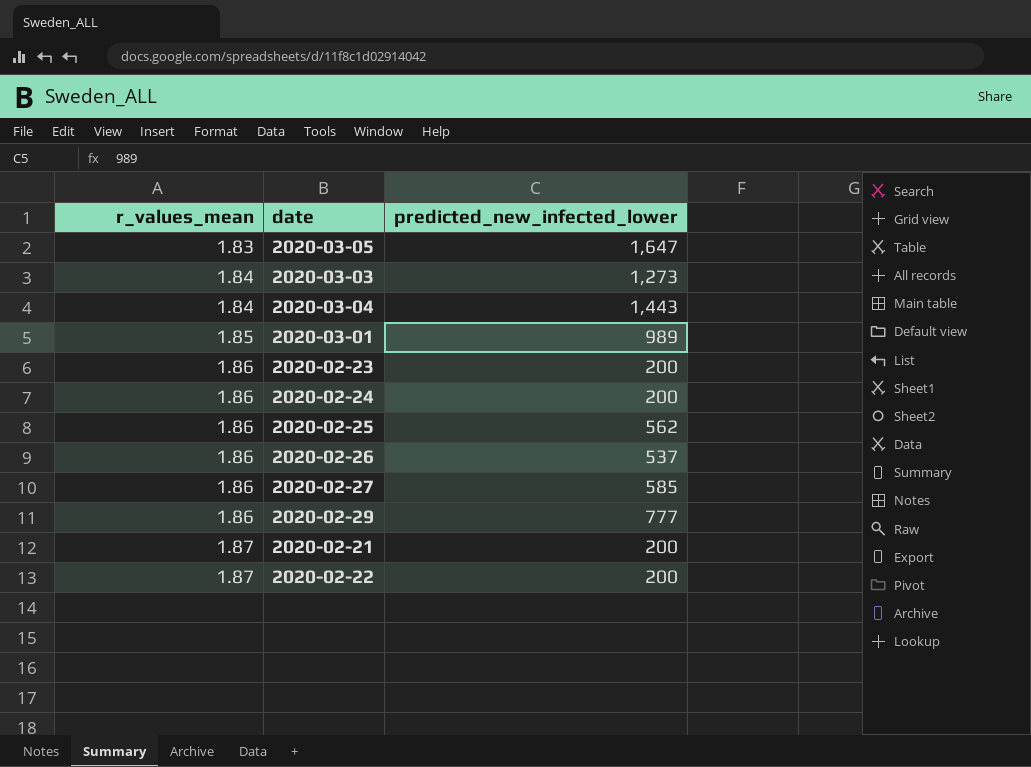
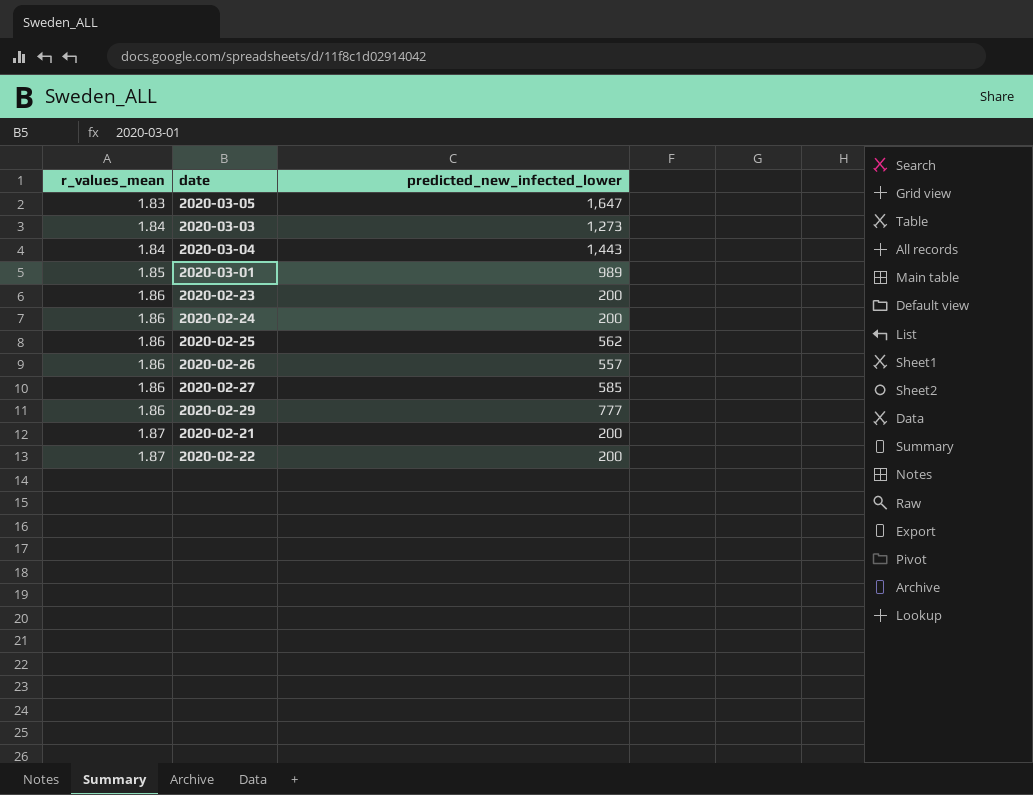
2020-02-26 | predicted_new_infected_lower: 537 -> 557

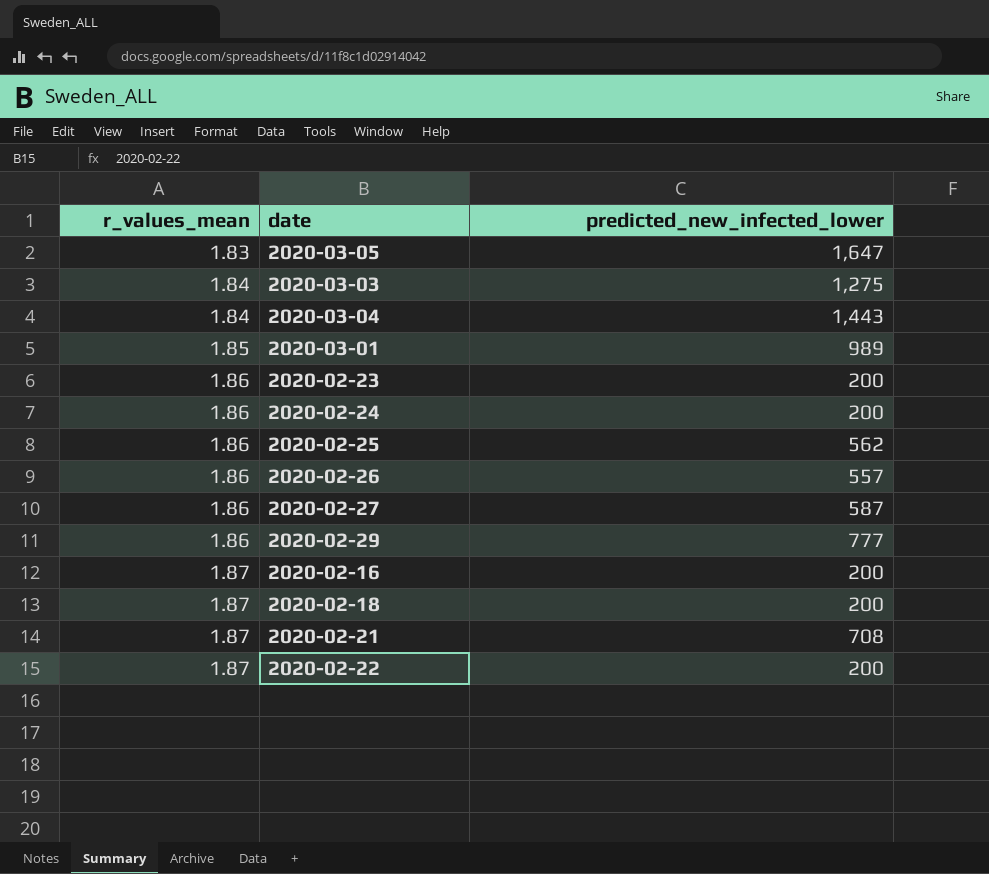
2020-03-03 | predicted_new_infected_lower: 1,273 -> 1,275
2020-02-27 | predicted_new_infected_lower: 585 -> 587
row 2020-02-16: none -> 1.87 | 200
row 2020-02-18: none -> 1.87 | 200
2020-02-21 | predicted_new_infected_lower: 200 -> 708

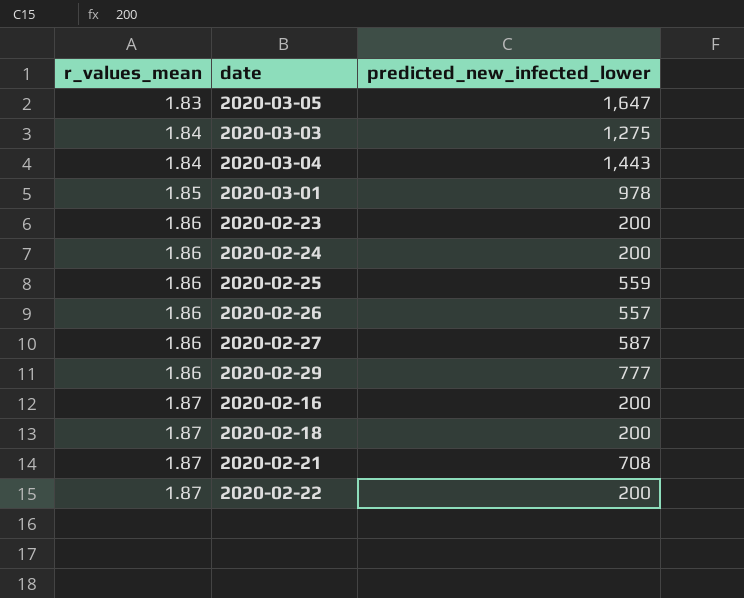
2020-03-01 | predicted_new_infected_lower: 989 -> 978
2020-02-25 | predicted_new_infected_lower: 562 -> 559

